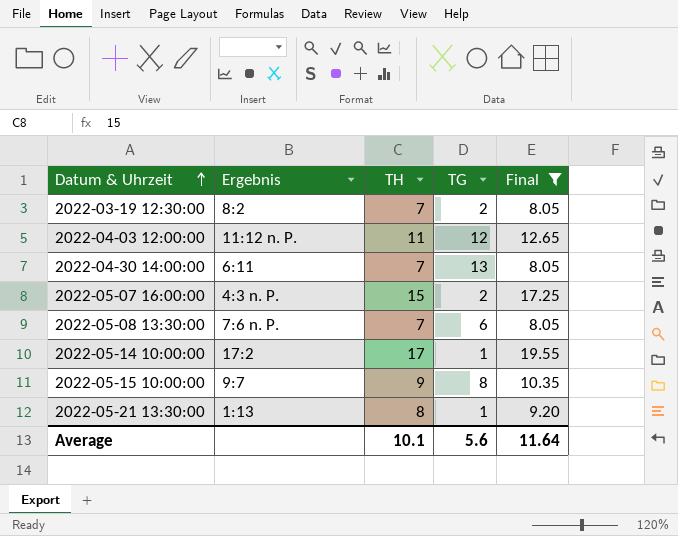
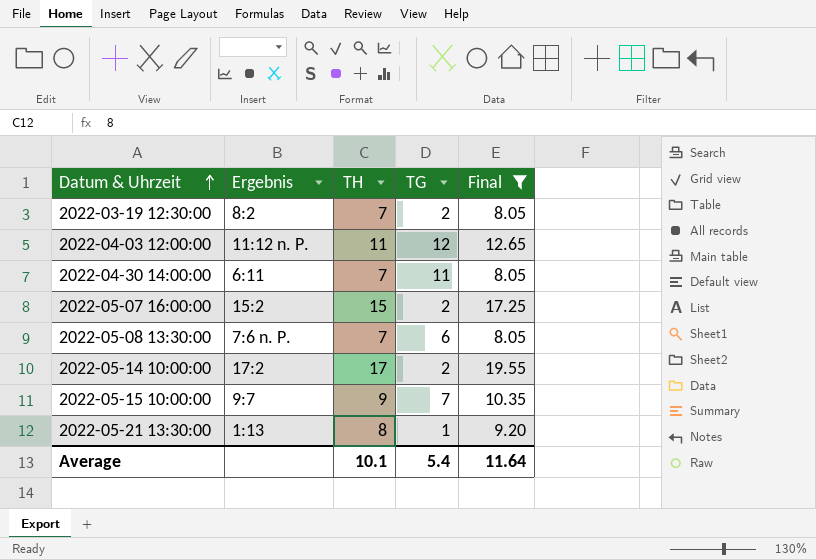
2022-04-30 14:00:00 | TG: 13 -> 11
2022-05-07 16:00:00 | Ergebnis: 4:3 n. P. -> 15:2
2022-05-14 10:00:00 | TG: 1 -> 2
2022-05-15 10:00:00 | TG: 8 -> 7
Average | TG: 5.6 -> 5.4

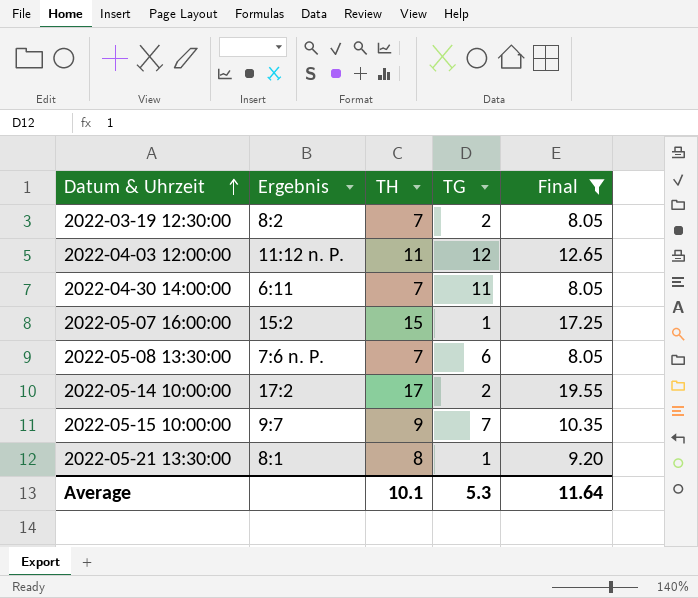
2022-05-07 16:00:00 | TG: 2 -> 1
2022-05-21 13:30:00 | Ergebnis: 1:13 -> 8:1
Average | TG: 5.4 -> 5.3

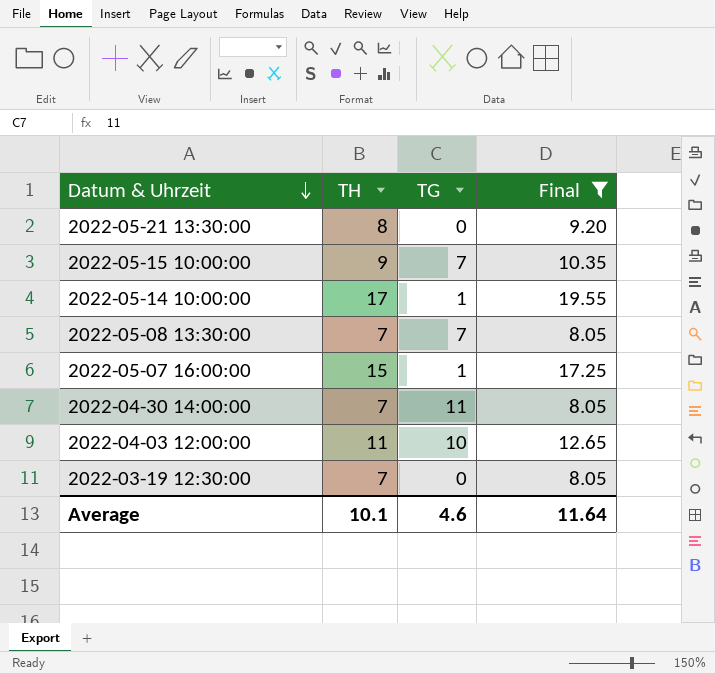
row order: Datum & Uhrzeit ascending -> Datum & Uhrzeit descending
column Ergebnis | position: 2 -> none
2022-05-21 13:30:00 | TG: 1 -> 0
2022-05-14 10:00:00 | TG: 2 -> 1
2022-05-08 13:30:00 | TG: 6 -> 7
2022-04-03 12:00:00 | TG: 12 -> 10
2022-03-19 12:30:00 | TG: 2 -> 0
Average | TG: 5.3 -> 4.6

